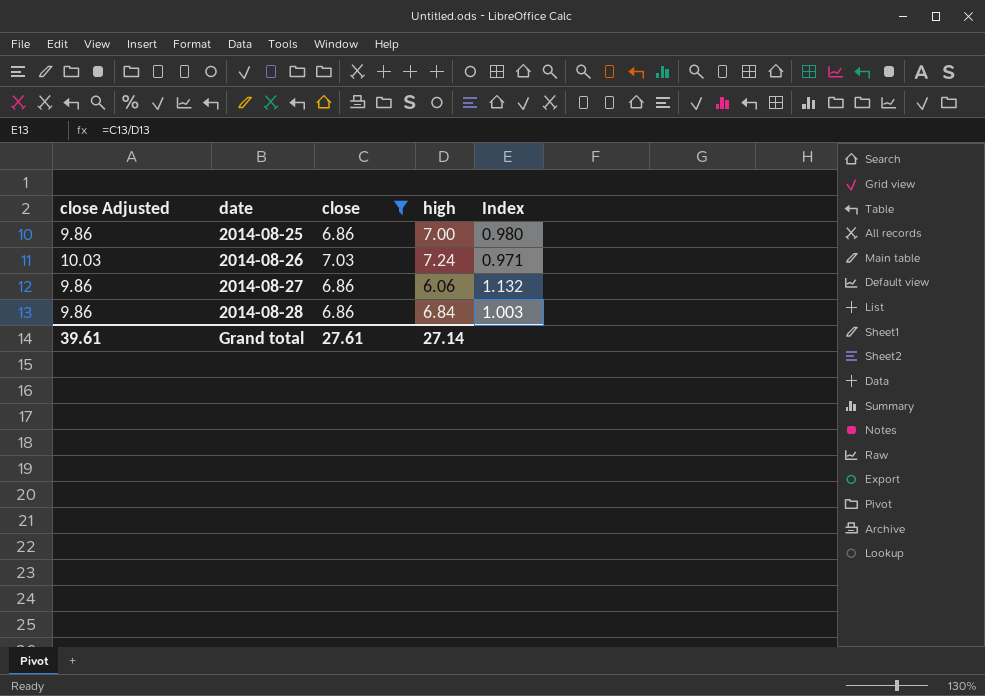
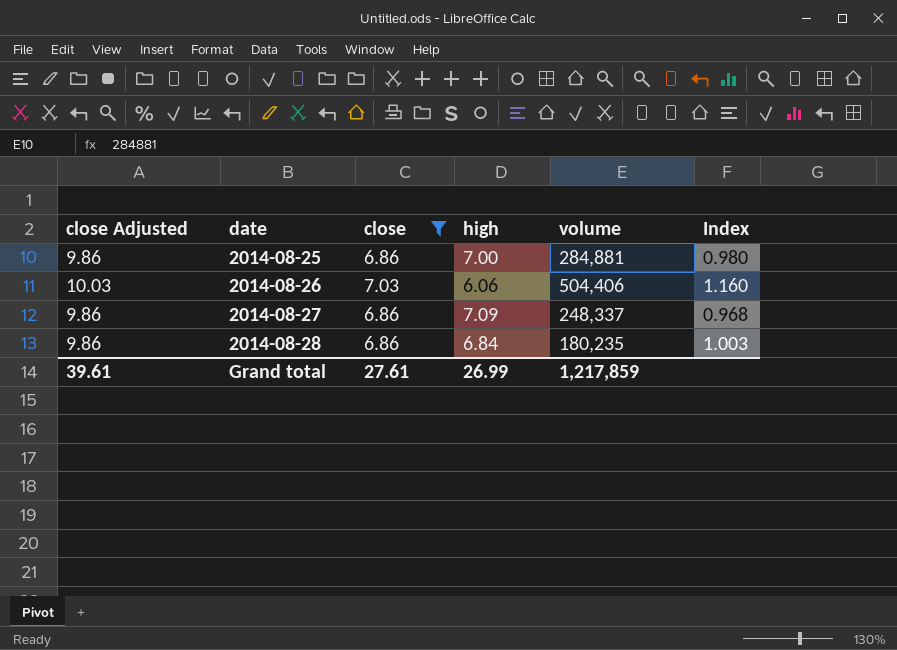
column volume | position: none -> 5
2014-08-26 | high: 7.24 -> 6.06
2014-08-26 | Index: 0.971 -> 1.160
2014-08-27 | high: 6.06 -> 7.09
2014-08-27 | Index: 1.132 -> 0.968
Grand total | high: 27.14 -> 26.99

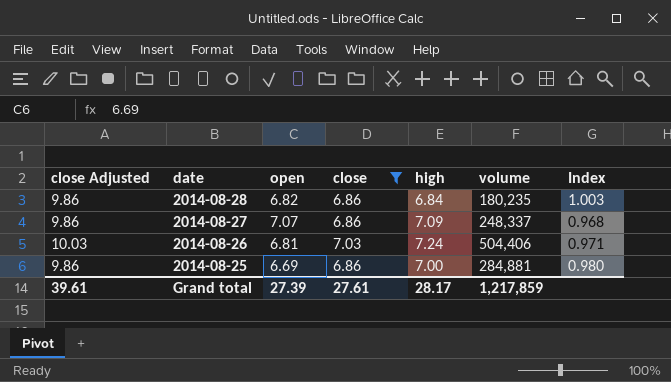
row order: date ascending -> date descending
column open | position: none -> 3
2014-08-26 | high: 6.06 -> 7.24
2014-08-26 | Index: 1.160 -> 0.971
Grand total | high: 26.99 -> 28.17

